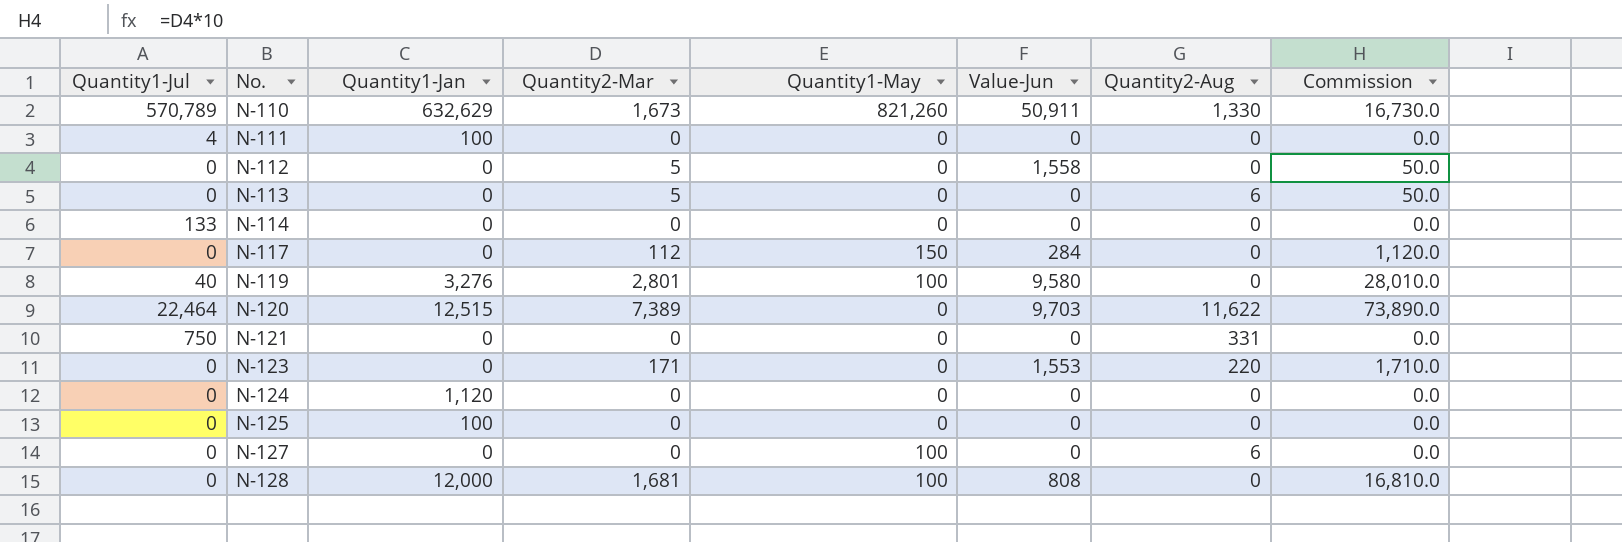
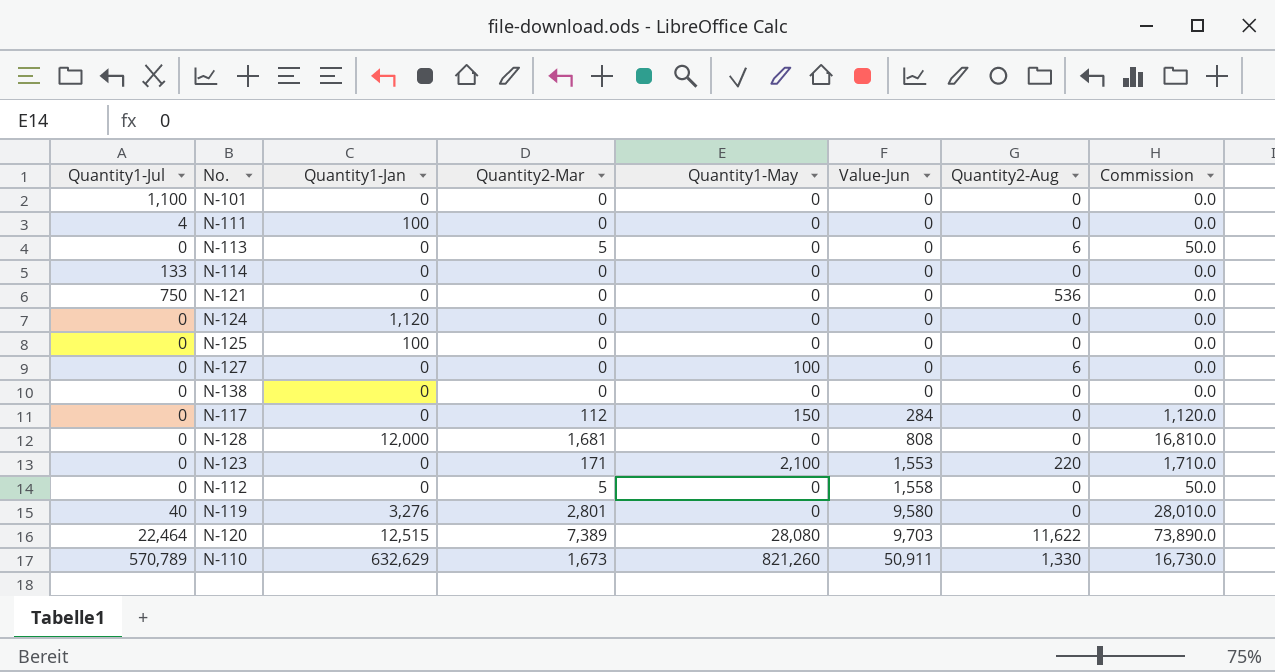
row order: No. ascending -> Value-Jun ascending
row N-101: none -> 1,100 | 0 | 0 | 0 | 0 | 0 | 0.0
N-121 | Quantity2-Aug: 331 -> 536
row N-138: none -> 0 | 0 | 0 | 0 | 0 | 0 | 0.0
N-128 | Quantity1-May: 100 -> 0
N-123 | Quantity1-May: 0 -> 2,100
N-119 | Quantity1-May: 100 -> 0
N-120 | Quantity1-May: 0 -> 28,080

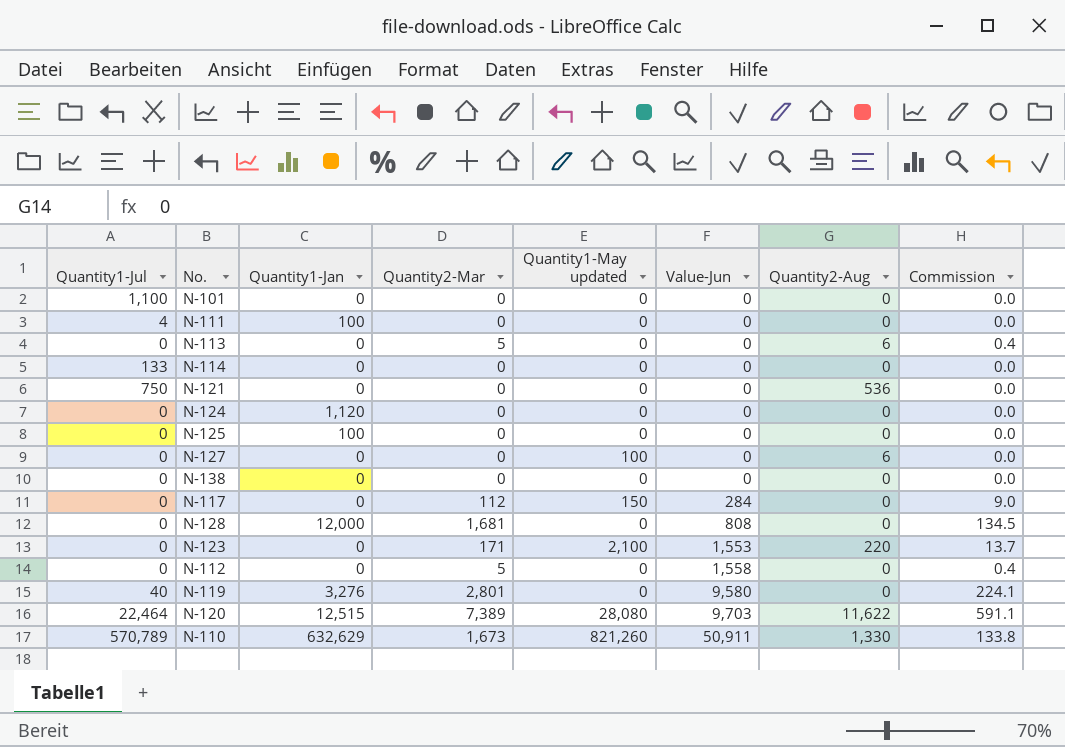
column name: Quantity1-May -> Quantity1-May updated
column Commission | formula: [Quantity2-Mar] * 10 -> [Quantity2-Mar] * 0.08

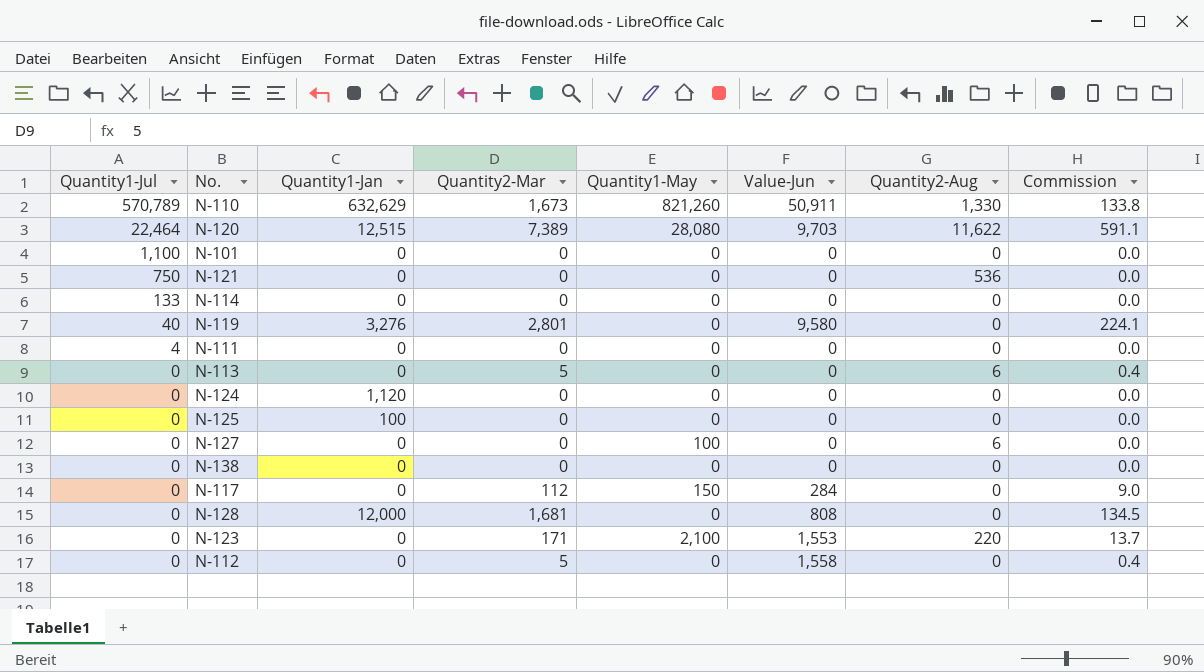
row order: Value-Jun ascending -> Quantity1-Jul descending
column name: Quantity1-May updated -> Quantity1-May
N-111 | Quantity1-Jan: 100 -> 0

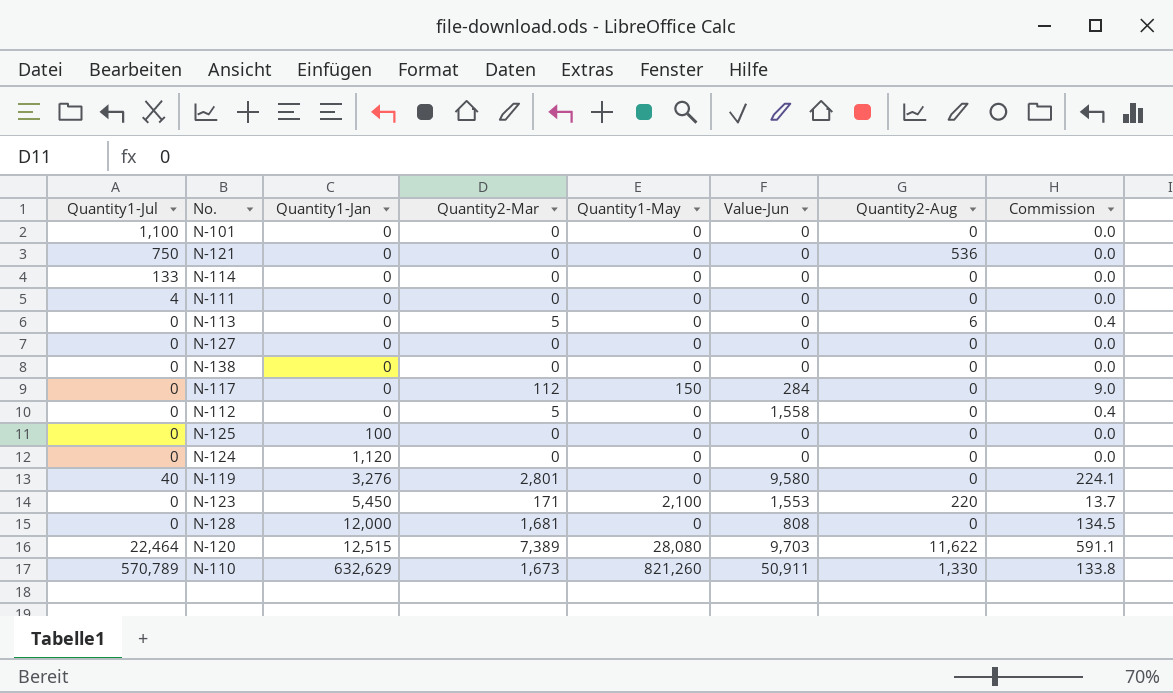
row order: Quantity1-Jul descending -> Quantity1-Jan ascending
N-127 | Quantity1-May: 100 -> 0
N-127 | Quantity2-Aug: 6 -> 0
N-123 | Quantity1-Jan: 0 -> 5,450

